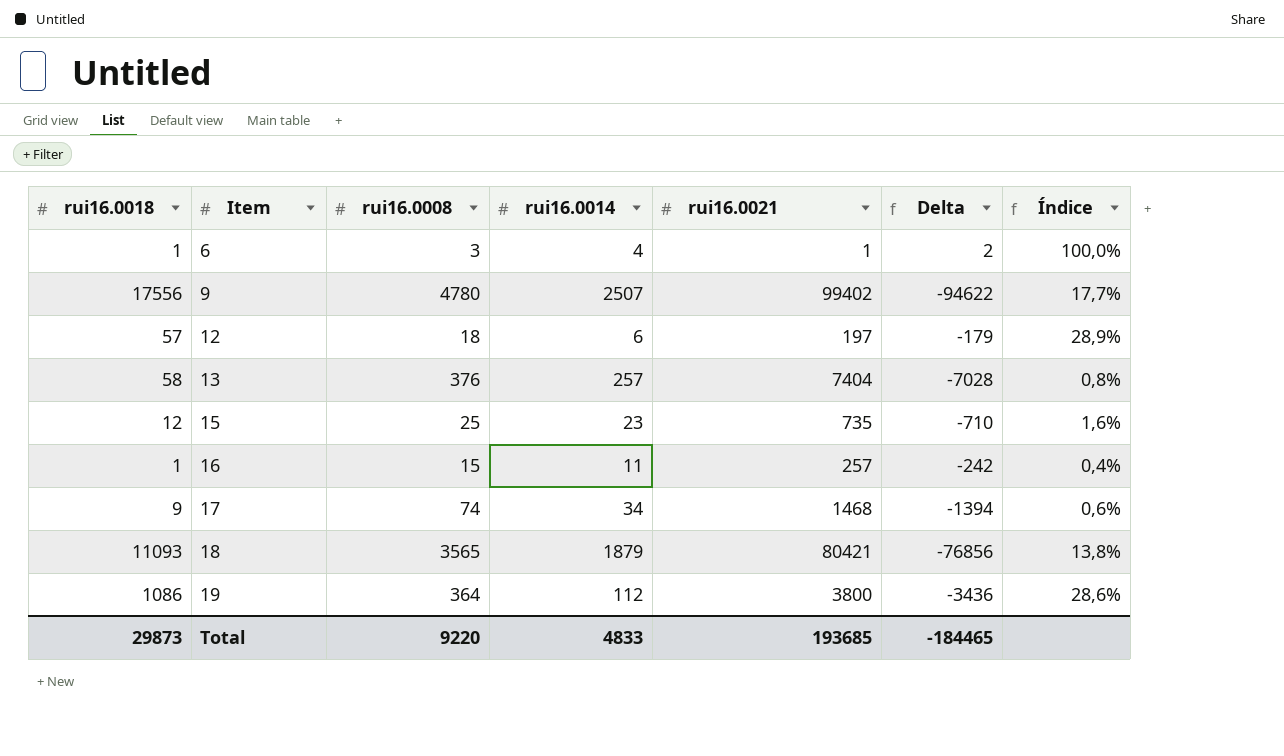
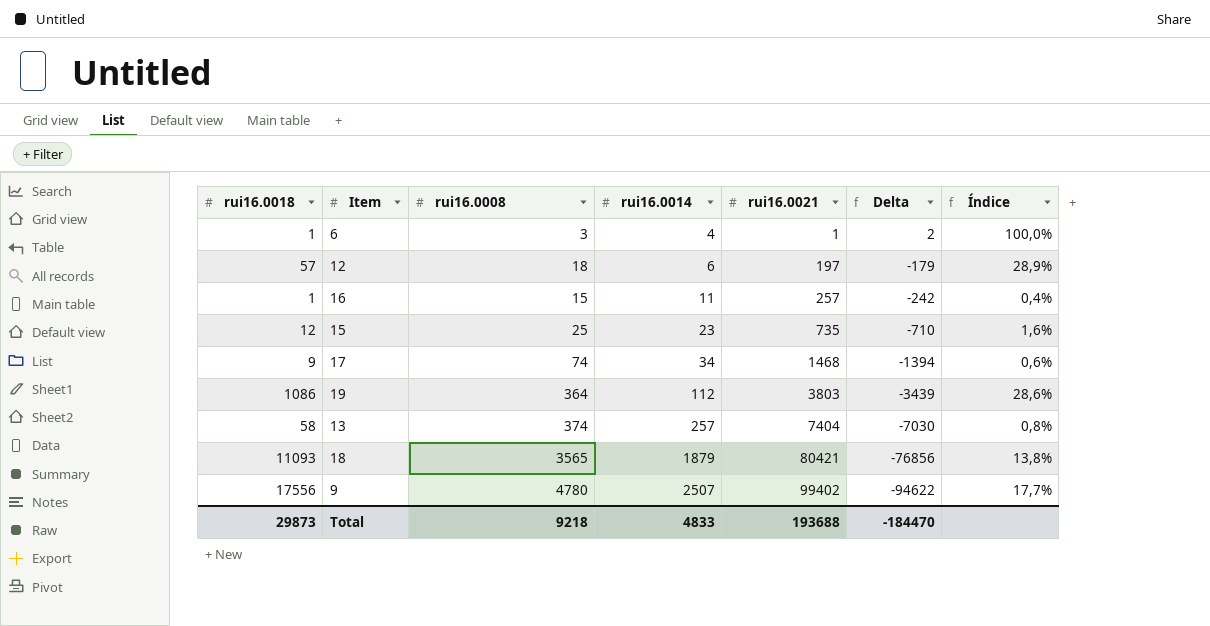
row order: Item ascending -> rui16.0014 ascending
19 | rui16.0021: 3800 -> 3803
19 | Delta: -3436 -> -3439
13 | rui16.0008: 376 -> 374
13 | Delta: -7028 -> -7030
Total | rui16.0008: 9220 -> 9218
Total | rui16.0021: 193685 -> 193688
Total | Delta: -184465 -> -184470

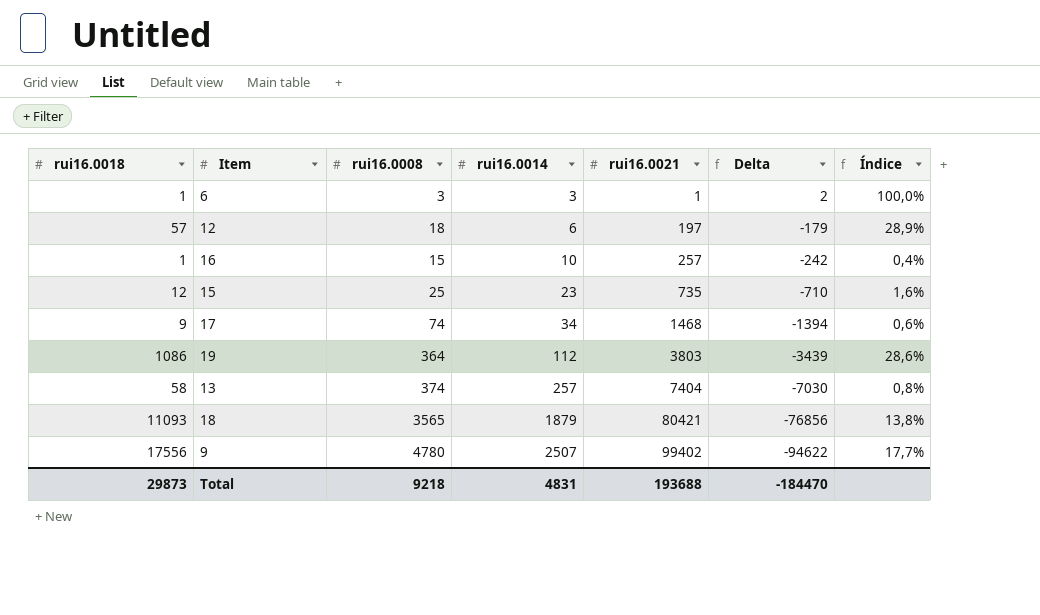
6 | rui16.0014: 4 -> 3
16 | rui16.0014: 11 -> 10
Total | rui16.0014: 4833 -> 4831

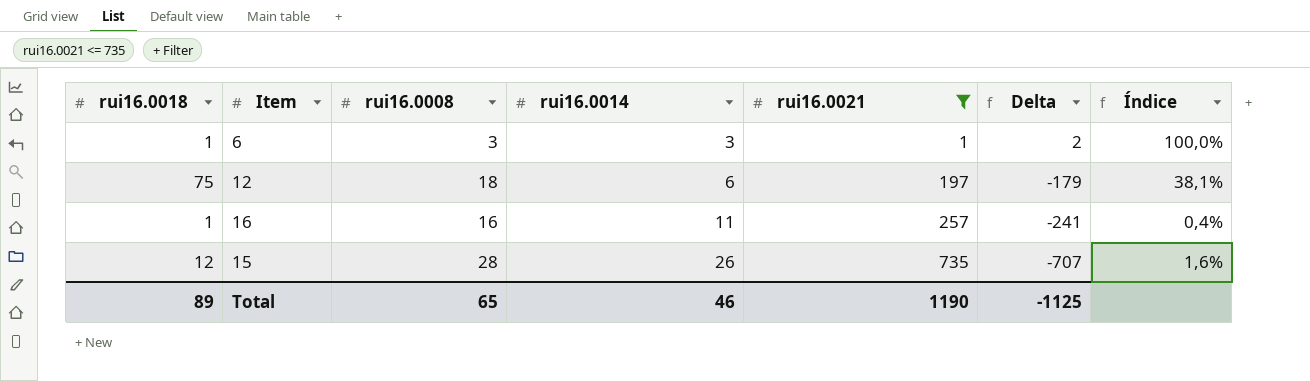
filter: none -> rui16.0021 <= 735
12 | rui16.0018: 57 -> 75
12 | Índice: 28,9% -> 38,1%
16 | rui16.0008: 15 -> 16
16 | rui16.0014: 10 -> 11
16 | Delta: -242 -> -241
15 | rui16.0008: 25 -> 28
15 | rui16.0014: 23 -> 26
15 | Delta: -710 -> -707
Total | rui16.0018: 29873 -> 89
Total | rui16.0008: 9218 -> 65
Total | rui16.0014: 4831 -> 46
Total | rui16.0021: 193688 -> 1190
Total | Delta: -184470 -> -1125

